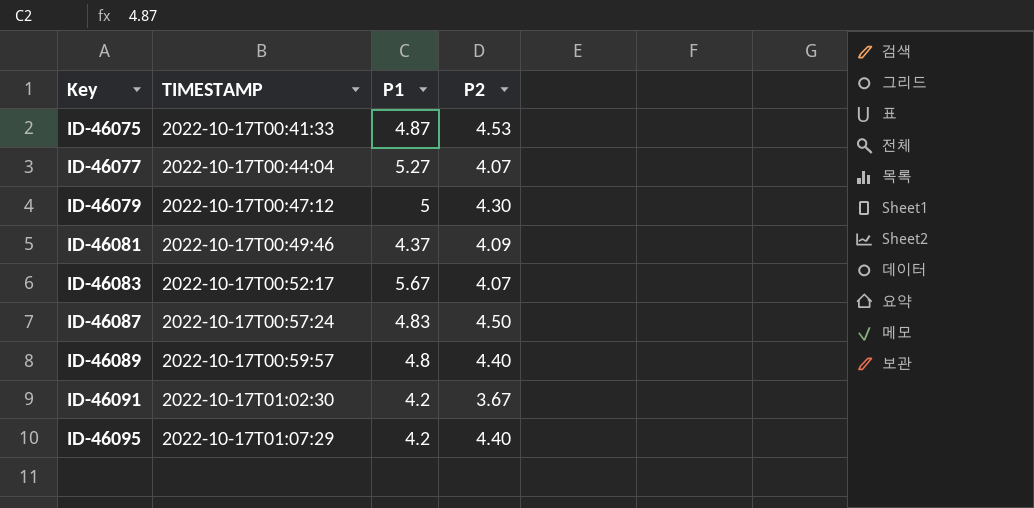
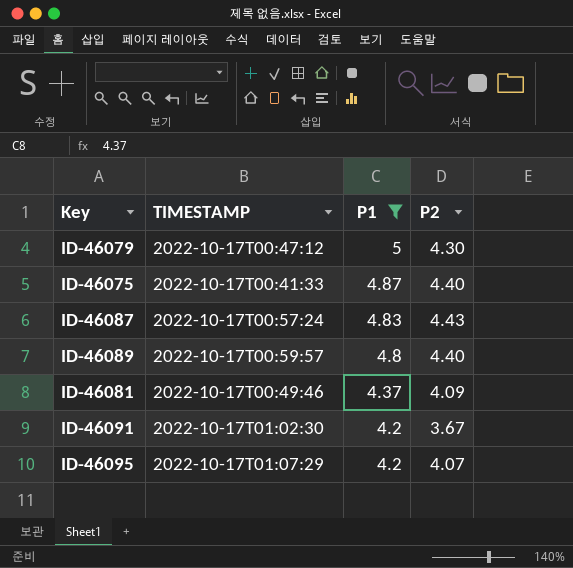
filter: none -> P1 <= 5
row order: Key ascending -> P1 descending
ID-46075 | P2: 4.53 -> 4.40
ID-46087 | P2: 4.50 -> 4.43
ID-46095 | P2: 4.40 -> 4.07

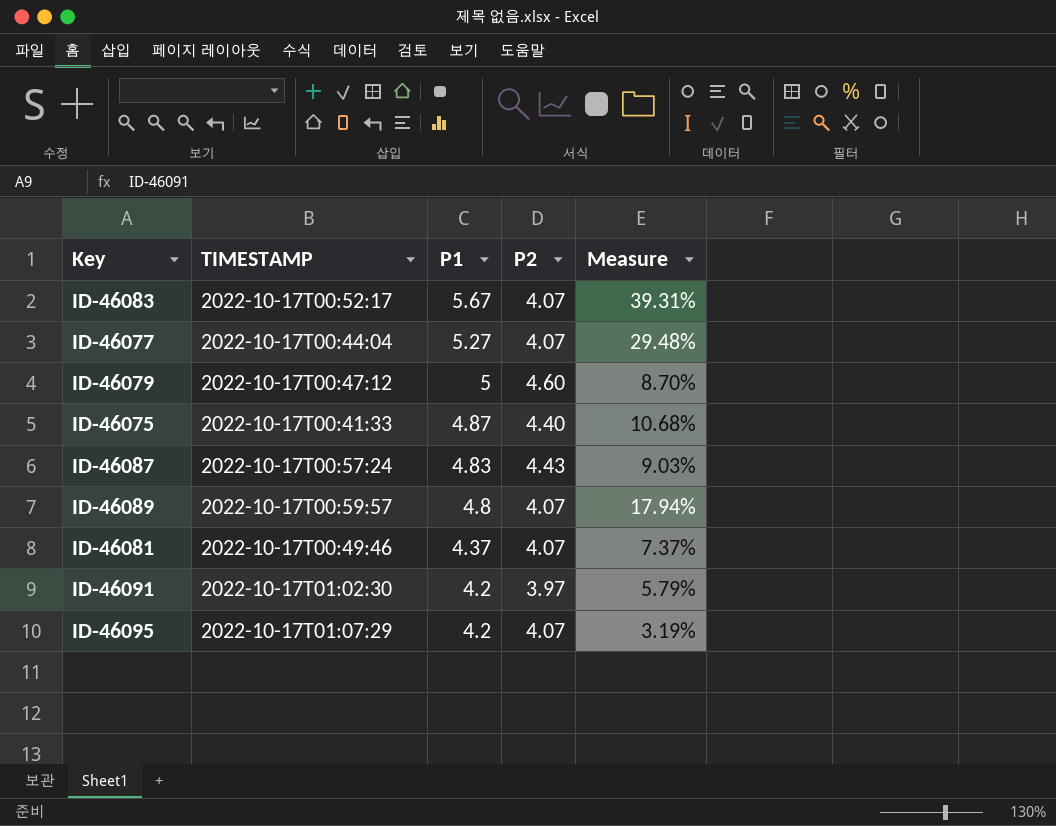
filter: P1 <= 5 -> none
column Measure | formula: none -> ([P1] - [P2]) / [P2]
ID-46079 | P2: 4.30 -> 4.60
ID-46089 | P2: 4.40 -> 4.07
ID-46081 | P2: 4.09 -> 4.07
ID-46091 | P2: 3.67 -> 3.97

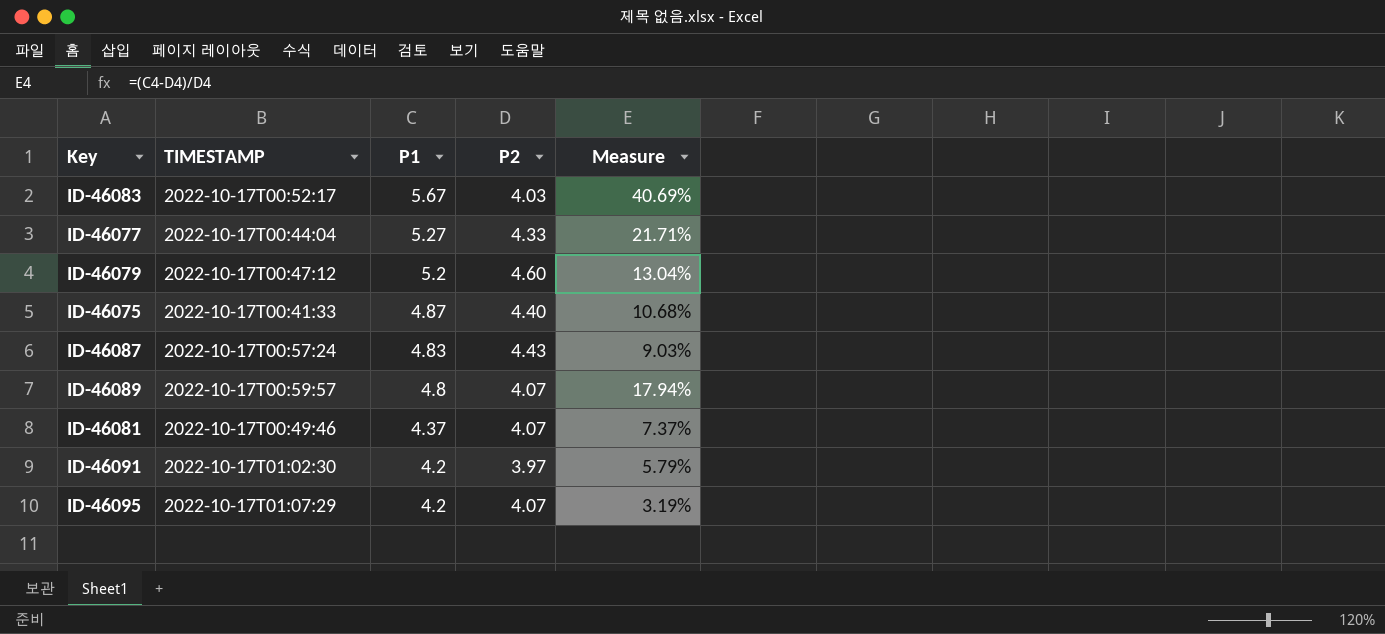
ID-46083 | P2: 4.07 -> 4.03
ID-46083 | Measure: 39.31% -> 40.69%
ID-46077 | P2: 4.07 -> 4.33
ID-46077 | Measure: 29.48% -> 21.71%
ID-46079 | P1: 5 -> 5.2
ID-46079 | Measure: 8.70% -> 13.04%

